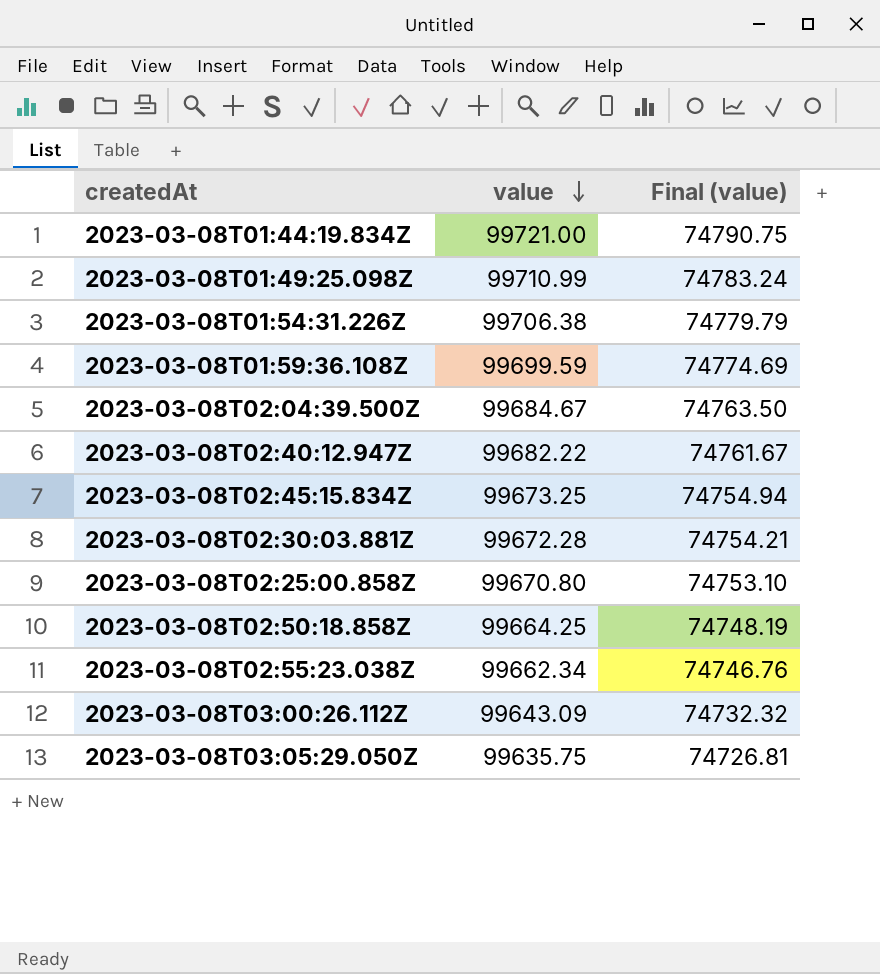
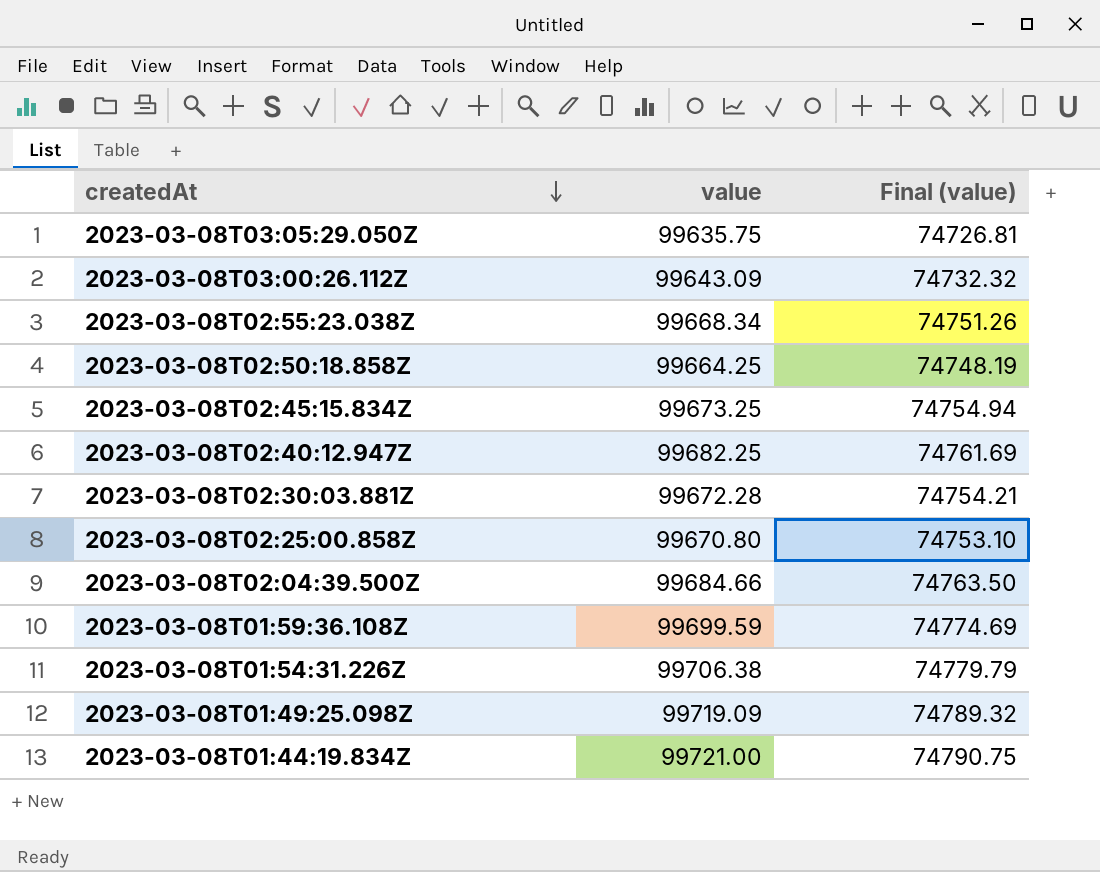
row order: value descending -> createdAt descending
2023-03-08T02:55:23.038Z | value: 99662.34 -> 99668.34
2023-03-08T02:55:23.038Z | Final (value): 74746.76 -> 74751.26
2023-03-08T02:40:12.947Z | value: 99682.22 -> 99682.25
2023-03-08T02:40:12.947Z | Final (value): 74761.67 -> 74761.69
2023-03-08T02:04:39.500Z | value: 99684.67 -> 99684.66
2023-03-08T01:49:25.098Z | value: 99710.99 -> 99719.09
2023-03-08T01:49:25.098Z | Final (value): 74783.24 -> 74789.32

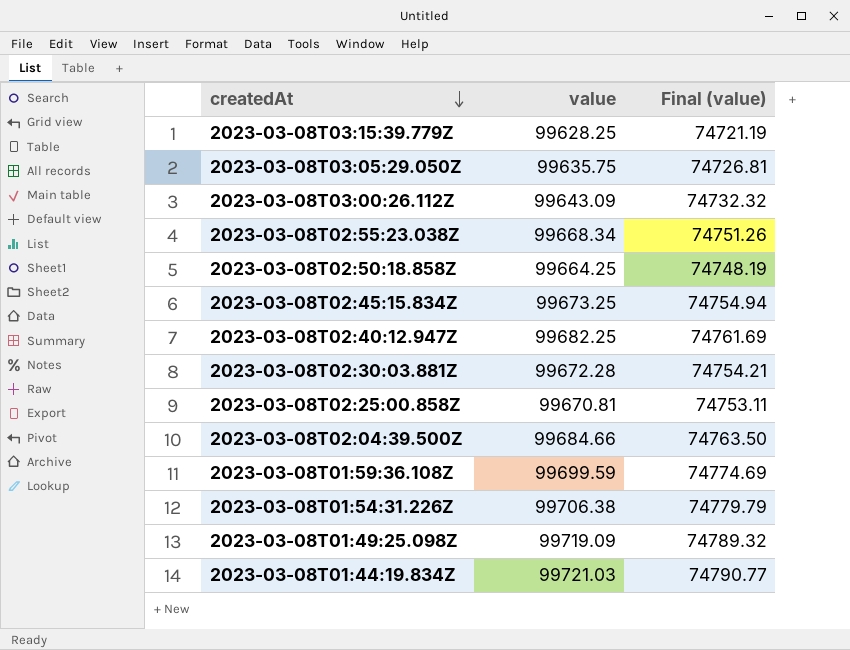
row 2023-03-08T03:15:39.779Z: none -> 99628.25 | 74721.19
2023-03-08T02:25:00.858Z | value: 99670.80 -> 99670.81
2023-03-08T02:25:00.858Z | Final (value): 74753.10 -> 74753.11
2023-03-08T01:44:19.834Z | value: 99721.00 -> 99721.03
2023-03-08T01:44:19.834Z | Final (value): 74790.75 -> 74790.77

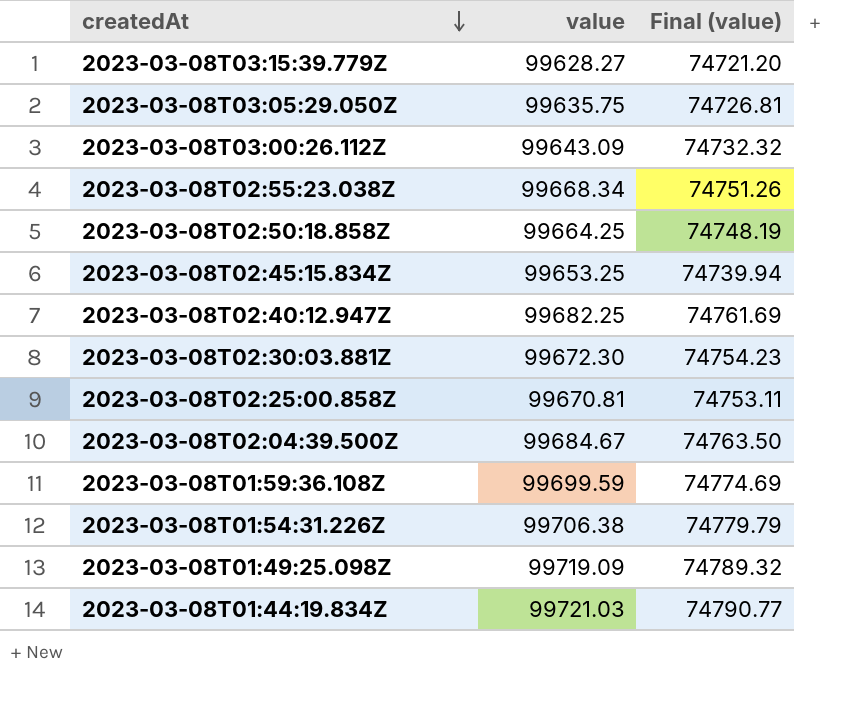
2023-03-08T03:15:39.779Z | value: 99628.25 -> 99628.27
2023-03-08T03:15:39.779Z | Final (value): 74721.19 -> 74721.20
2023-03-08T02:45:15.834Z | value: 99673.25 -> 99653.25
2023-03-08T02:45:15.834Z | Final (value): 74754.94 -> 74739.94
2023-03-08T02:30:03.881Z | value: 99672.28 -> 99672.30
2023-03-08T02:30:03.881Z | Final (value): 74754.21 -> 74754.23
2023-03-08T02:04:39.500Z | value: 99684.66 -> 99684.67

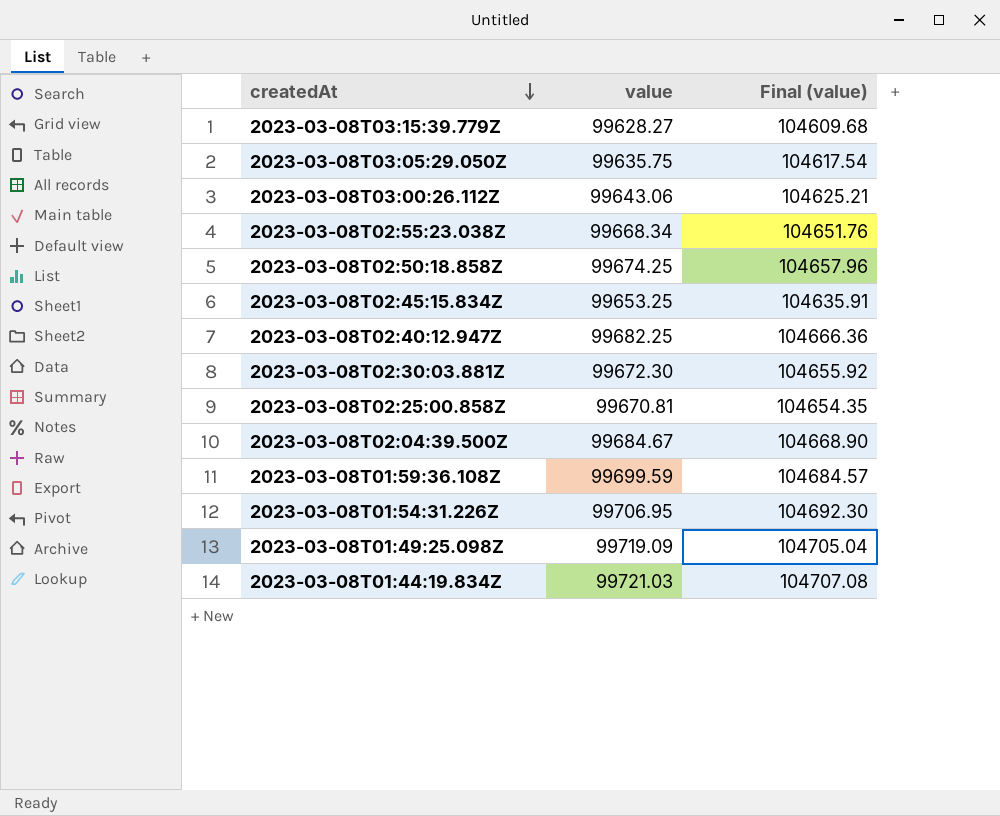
column Final (value) | formula: [value] * 0.75 -> [value] * 1.05
2023-03-08T03:00:26.112Z | value: 99643.09 -> 99643.06
2023-03-08T02:50:18.858Z | value: 99664.25 -> 99674.25
2023-03-08T01:54:31.226Z | value: 99706.38 -> 99706.95

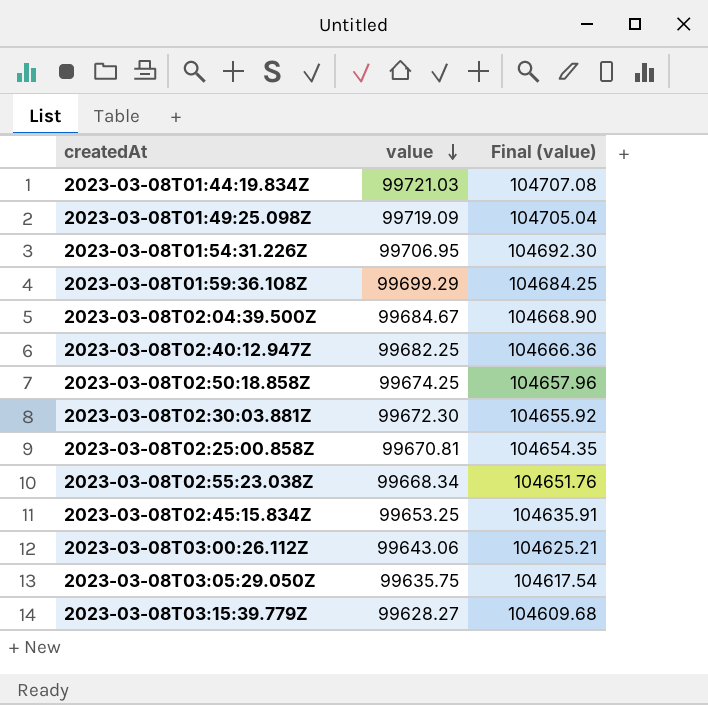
row order: createdAt descending -> value descending
2023-03-08T01:59:36.108Z | value: 99699.59 -> 99699.29
2023-03-08T01:59:36.108Z | Final (value): 104684.57 -> 104684.25

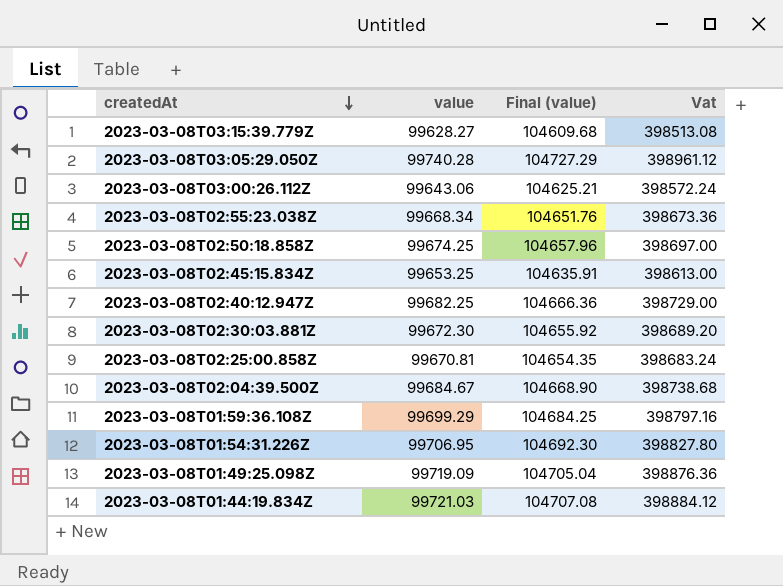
row order: value descending -> createdAt descending
column Vat | formula: none -> [value] * 4
2023-03-08T03:05:29.050Z | value: 99635.75 -> 99740.28
2023-03-08T03:05:29.050Z | Final (value): 104617.54 -> 104727.29

